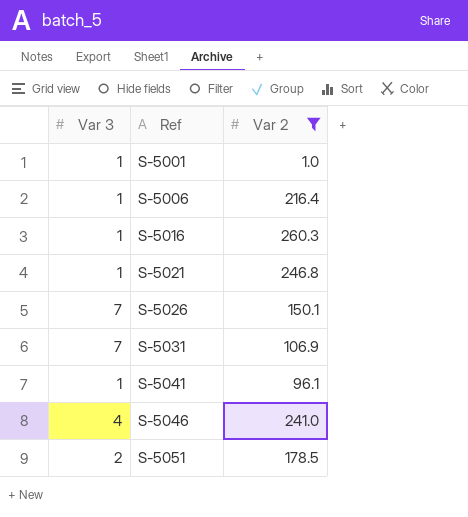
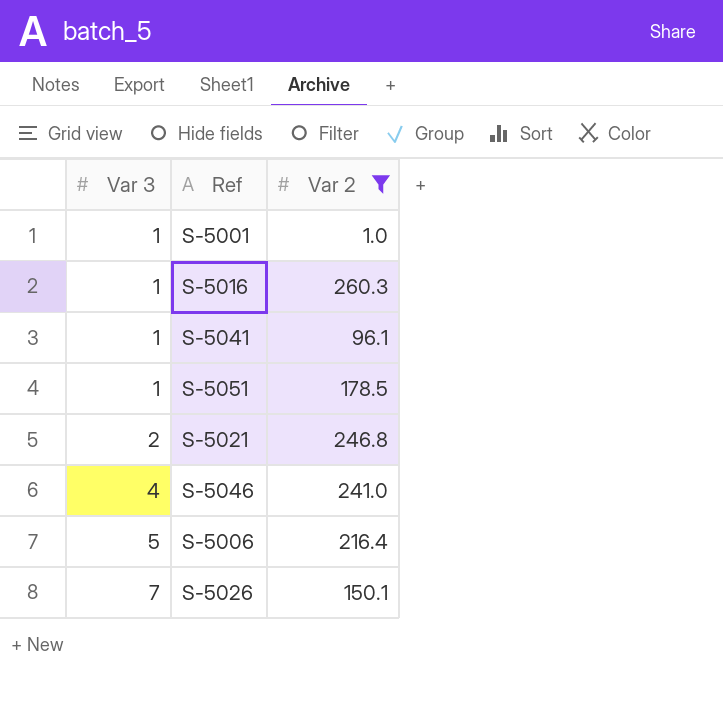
row order: Ref ascending -> Var 3 ascending
row S-5031: 7 | 106.9 -> none
S-5051 | Var 3: 2 -> 1
S-5021 | Var 3: 1 -> 2
S-5006 | Var 3: 1 -> 5

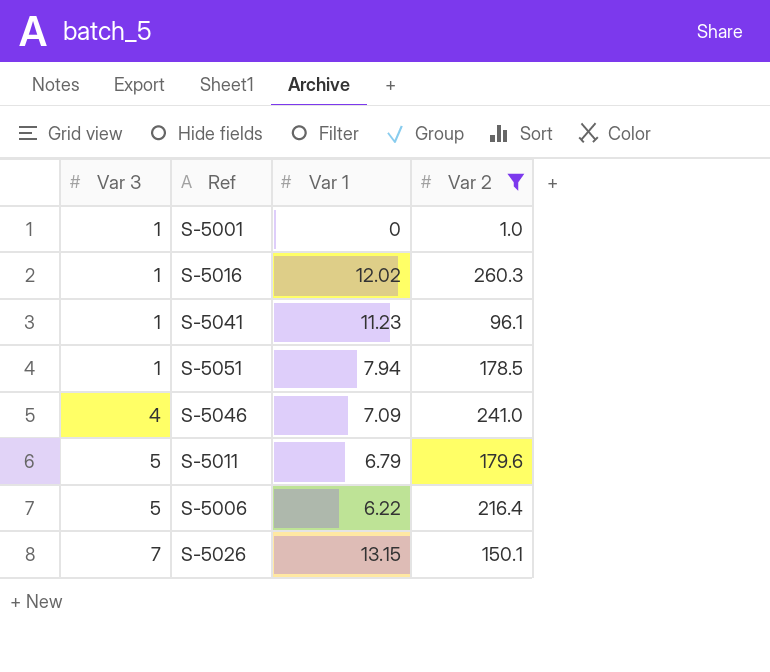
column Var 1 | position: none -> 3
row S-5021: 2 | 246.8 -> none
row S-5011: none -> 5 | 6.79 | 179.6

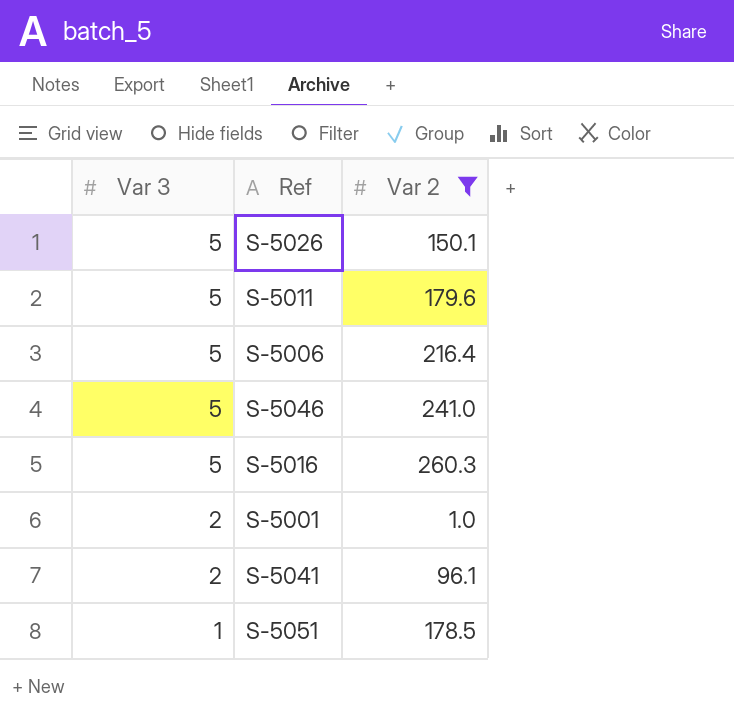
row order: Var 3 ascending -> Var 3 descending
column Var 1 | position: 3 -> none
S-5026 | Var 3: 7 -> 5
S-5046 | Var 3: 4 -> 5
S-5016 | Var 3: 1 -> 5
S-5001 | Var 3: 1 -> 2
S-5041 | Var 3: 1 -> 2

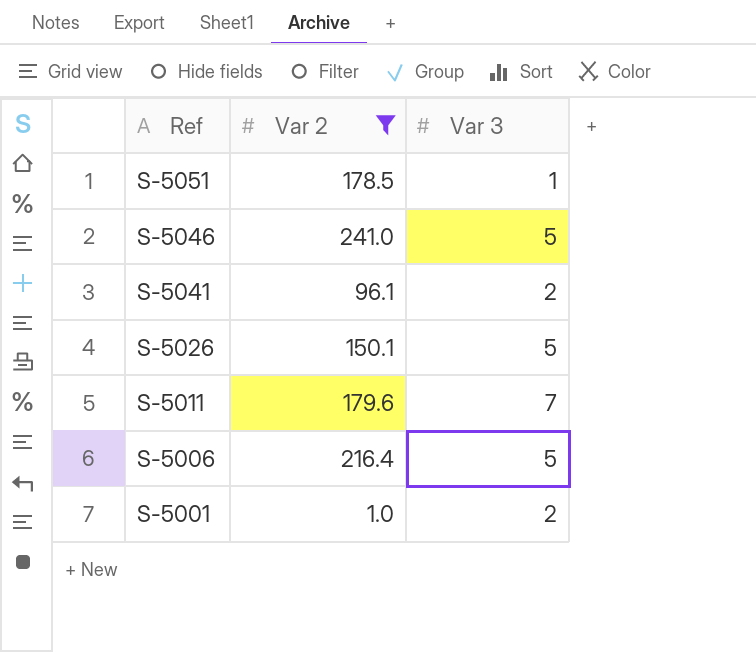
row order: Var 3 descending -> Ref descending
column Var 3 | position: 1 -> 3
row S-5016: 5 | 260.3 -> none
S-5011 | Var 3: 5 -> 7

